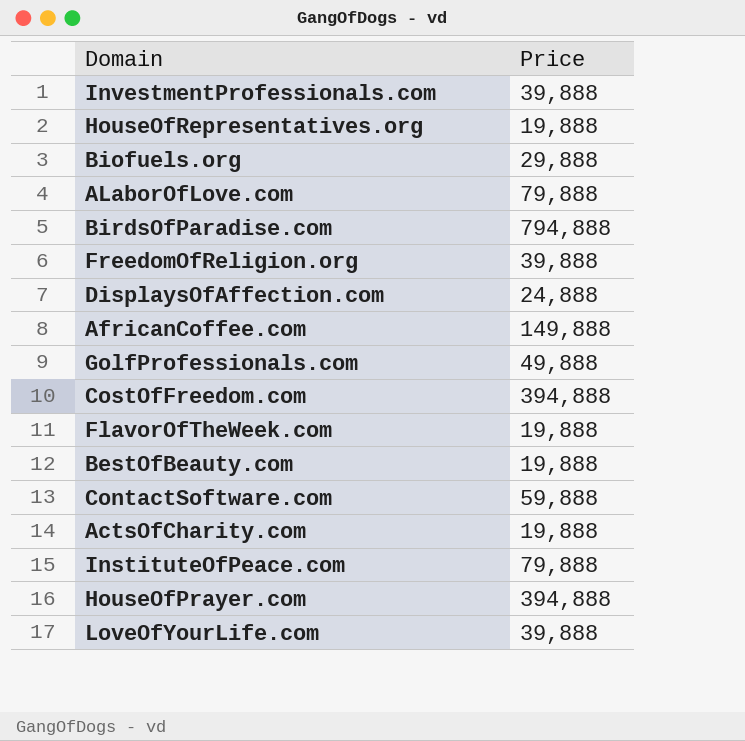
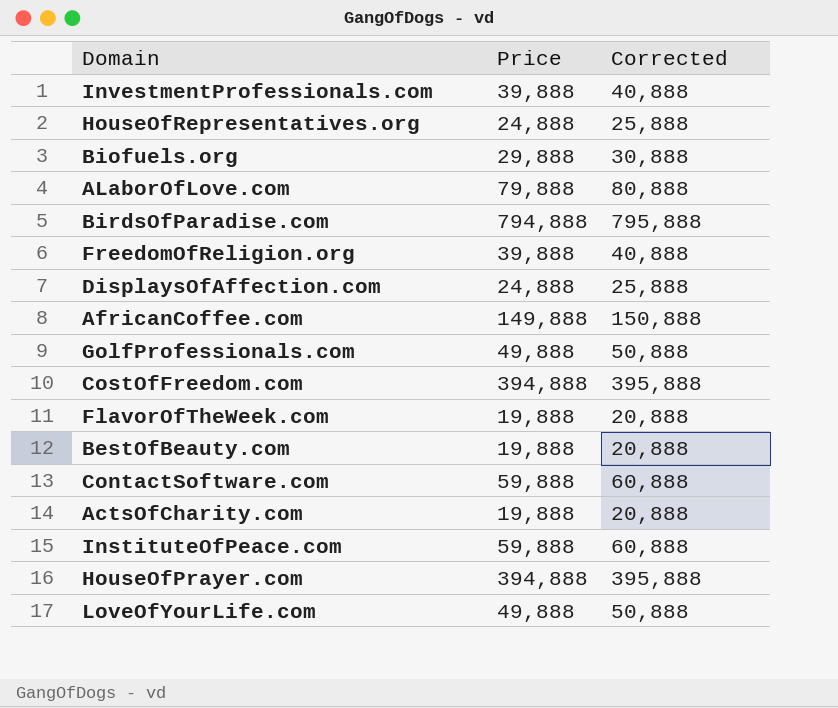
column Corrected | formula: none -> [Price] + 1000
HouseOfRepresentatives.org | Price: 19,888 -> 24,888
InstituteOfPeace.com | Price: 79,888 -> 59,888
LoveOfYourLife.com | Price: 39,888 -> 49,888

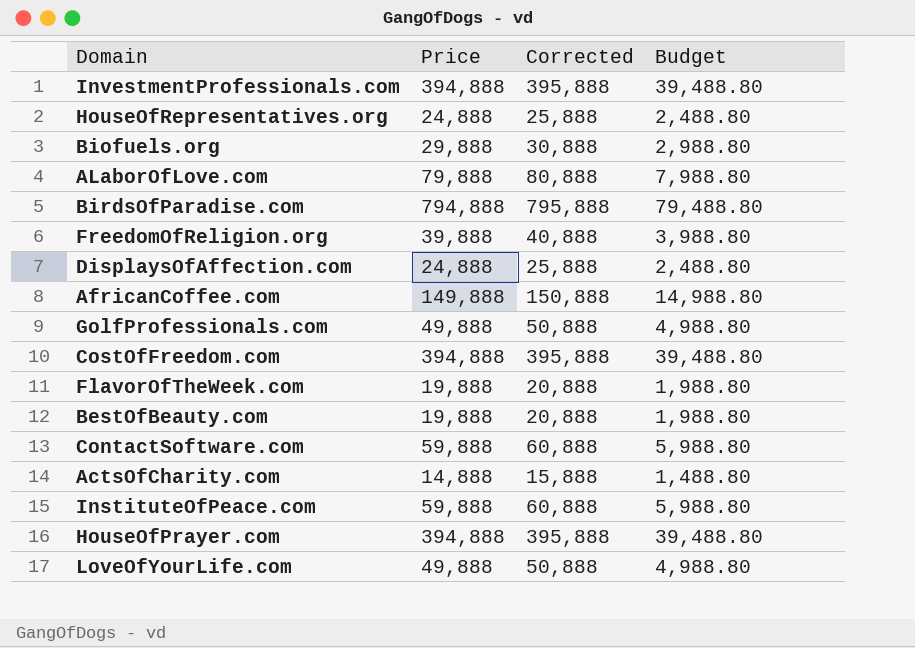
column Budget | formula: none -> [Price] * 0.1
InvestmentProfessionals.com | Price: 39,888 -> 394,888
InvestmentProfessionals.com | Corrected: 40,888 -> 395,888
ActsOfCharity.com | Price: 19,888 -> 14,888
ActsOfCharity.com | Corrected: 20,888 -> 15,888

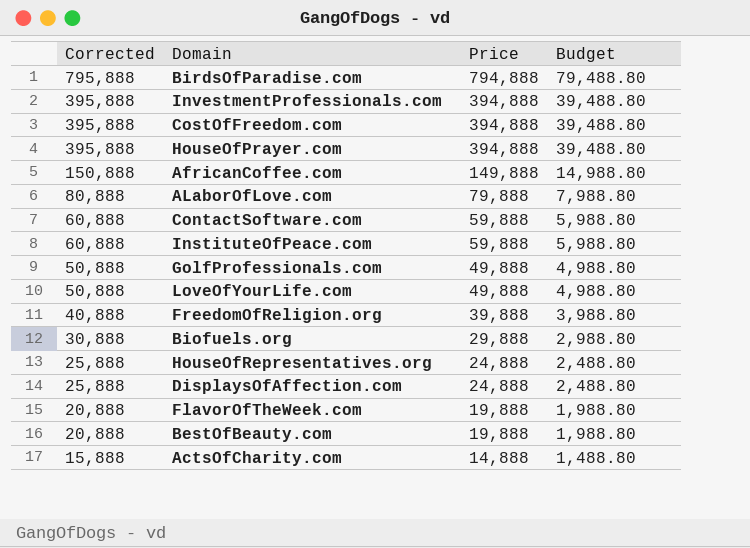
row order: none -> Corrected descending
column Corrected | position: 3 -> 1

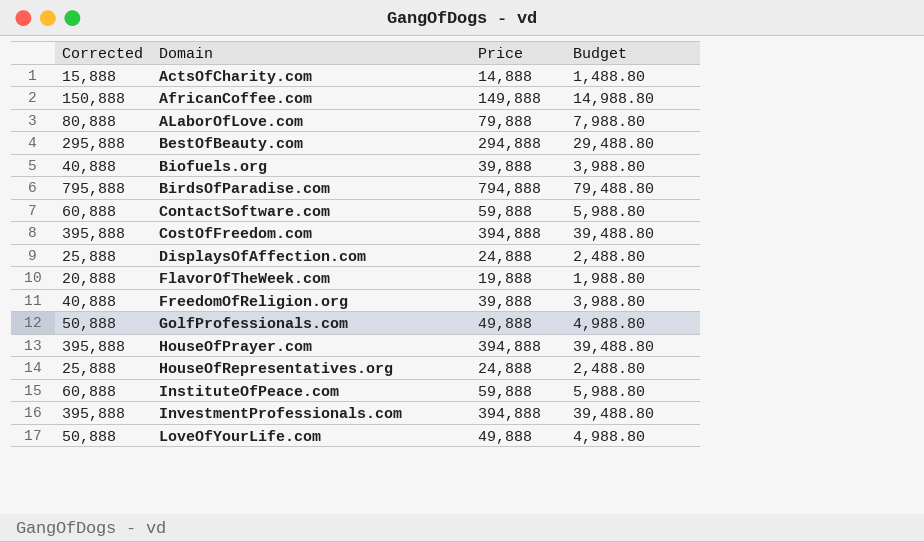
row order: Corrected descending -> Domain ascending
BestOfBeauty.com | Corrected: 20,888 -> 295,888
BestOfBeauty.com | Price: 19,888 -> 294,888
BestOfBeauty.com | Budget: 1,988.80 -> 29,488.80
Biofuels.org | Corrected: 30,888 -> 40,888
Biofuels.org | Price: 29,888 -> 39,888
Biofuels.org | Budget: 2,988.80 -> 3,988.80

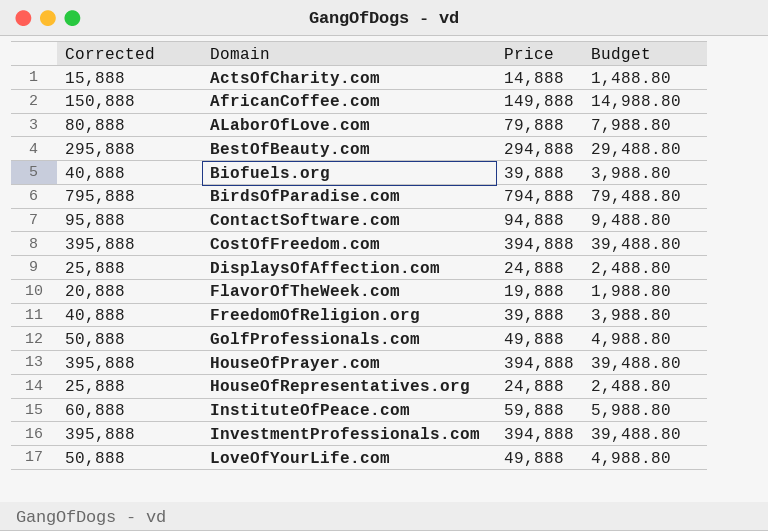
ContactSoftware.com | Corrected: 60,888 -> 95,888
ContactSoftware.com | Price: 59,888 -> 94,888
ContactSoftware.com | Budget: 5,988.80 -> 9,488.80

